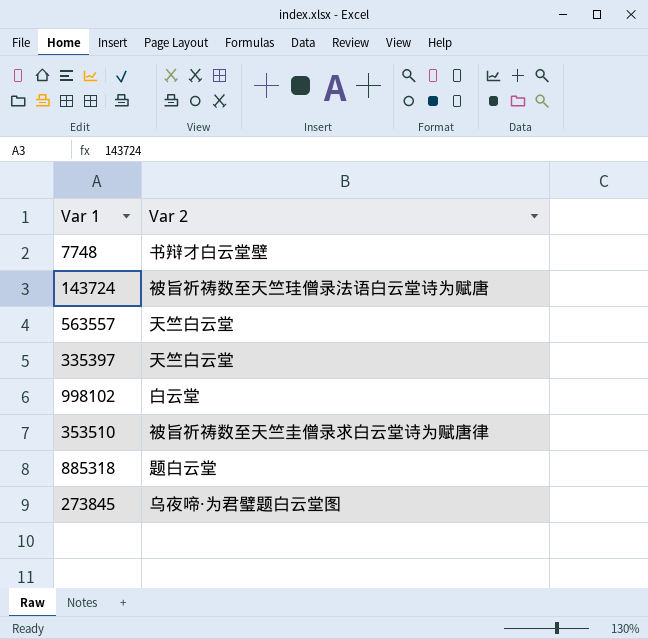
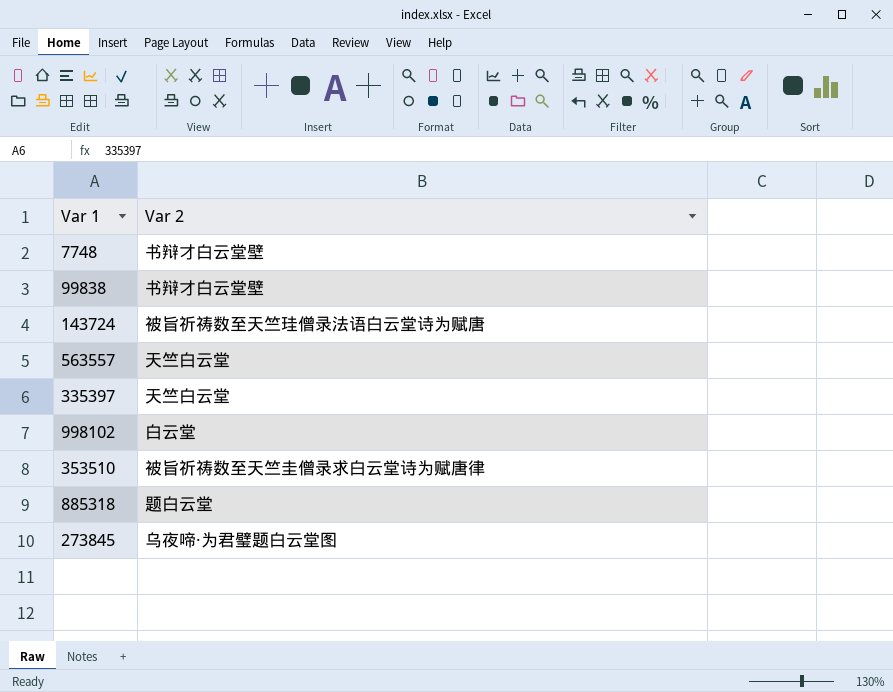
row 99838: none -> 书辩才白云堂壁

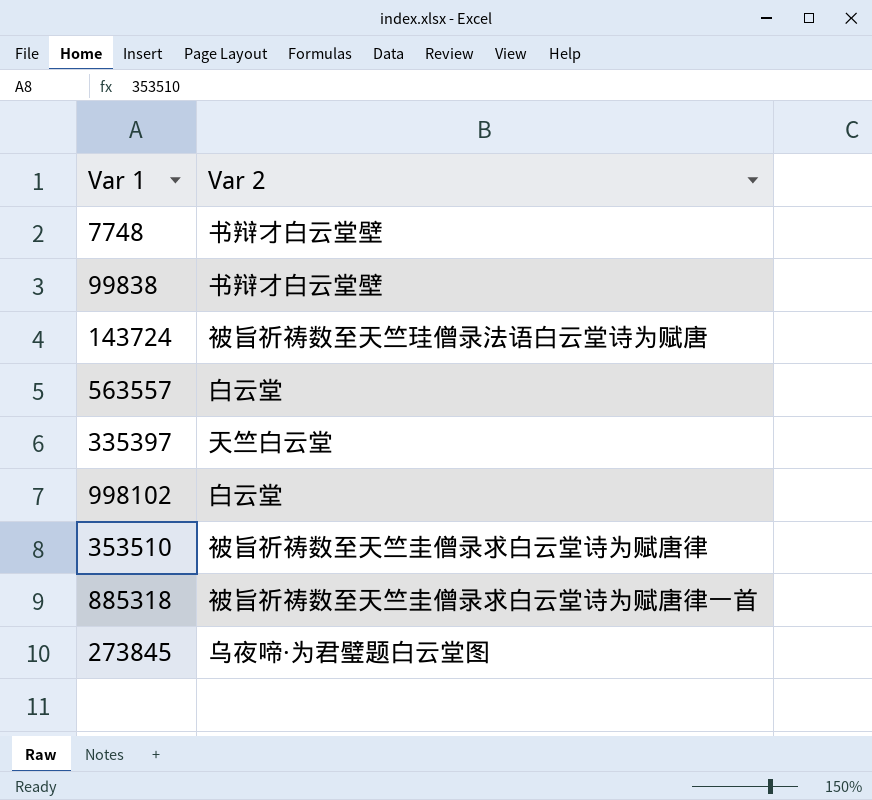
563557 | Var 2: 天竺白云堂 -> 白云堂
885318 | Var 2: 题白云堂 -> 被旨祈祷数至天竺圭僧录求白云堂诗为赋唐律一首

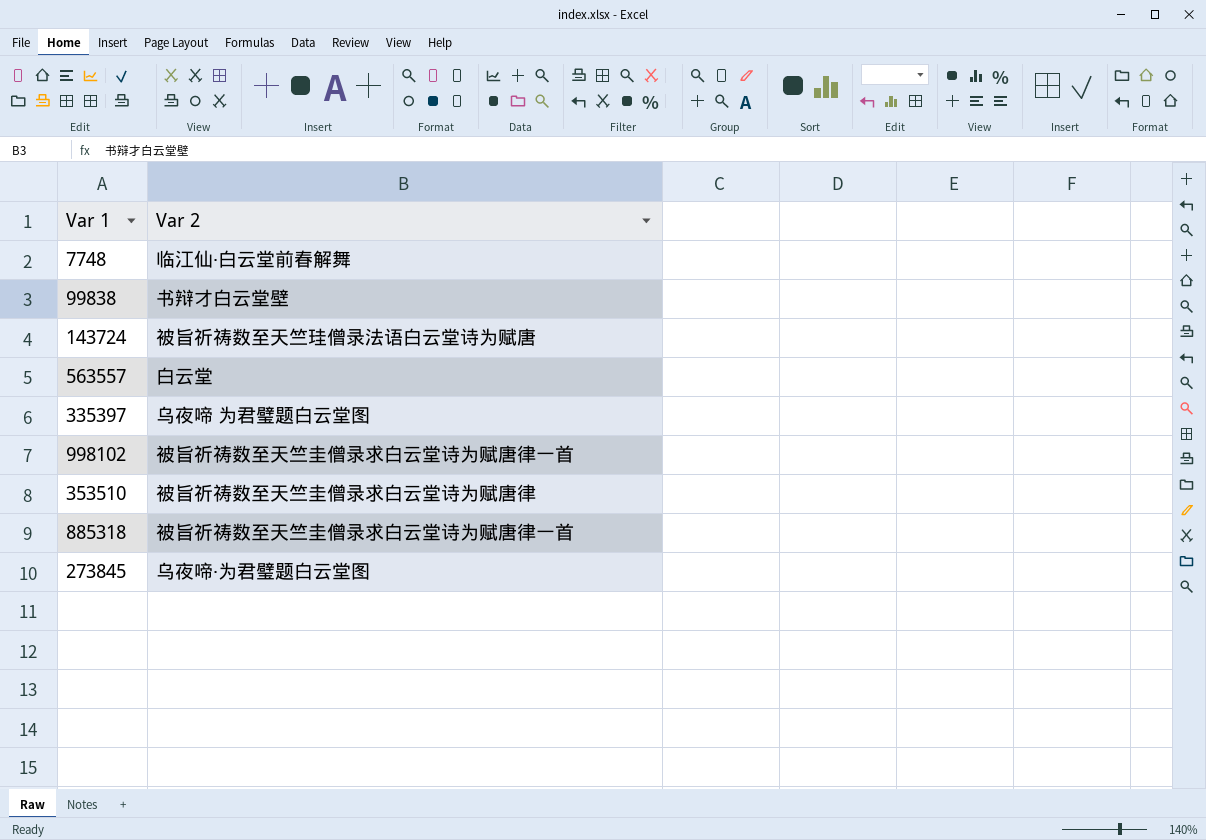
7748 | Var 2: 书辩才白云堂壁 -> 临江仙·白云堂前春解舞
335397 | Var 2: 天竺白云堂 -> 乌夜啼 为君璧题白云堂图
998102 | Var 2: 白云堂 -> 被旨祈祷数至天竺圭僧录求白云堂诗为赋唐律一首

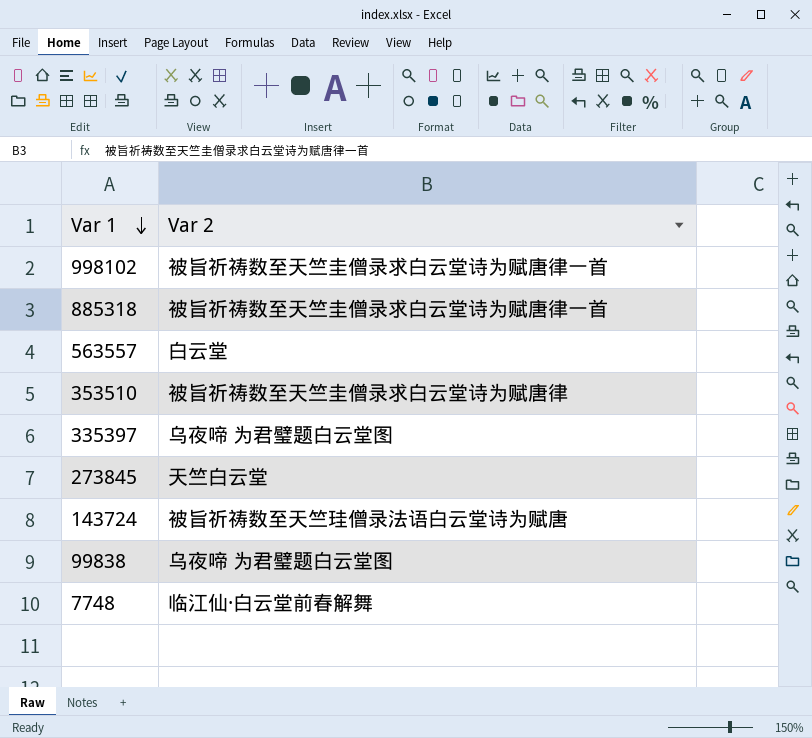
row order: none -> Var 1 descending
273845 | Var 2: 乌夜啼·为君璧题白云堂图 -> 天竺白云堂
99838 | Var 2: 书辩才白云堂壁 -> 乌夜啼 为君璧题白云堂图

